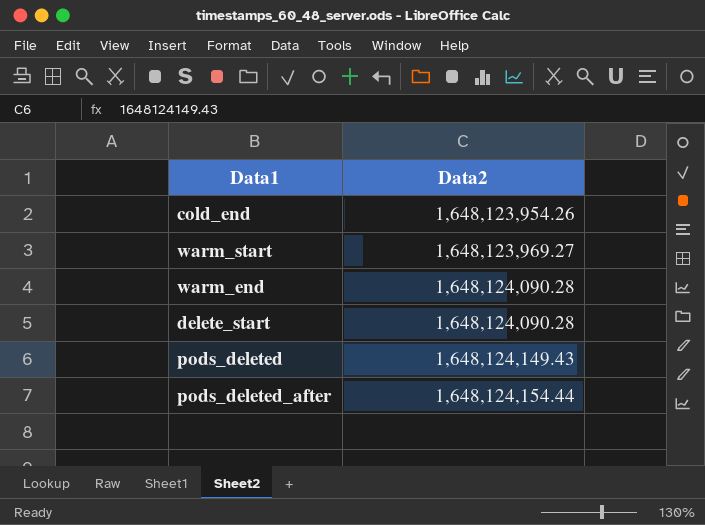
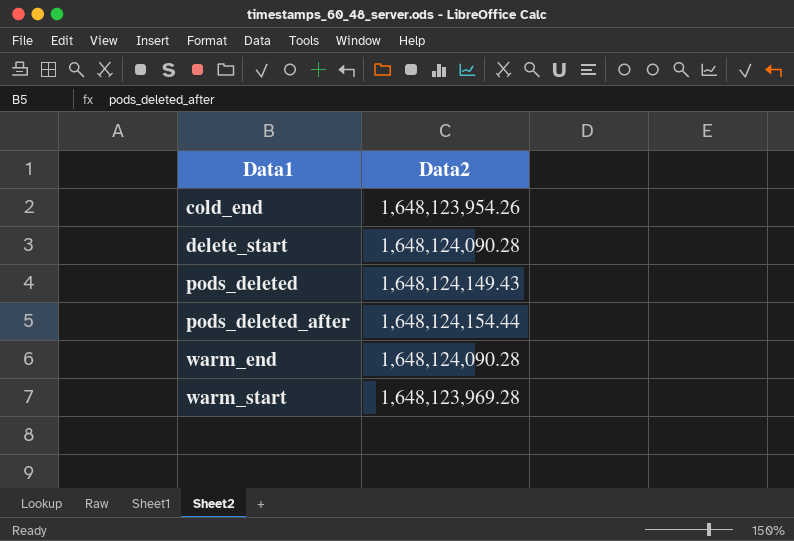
row order: Data2 ascending -> Data1 ascending
warm_start | Data2: 1,648,123,969.27 -> 1,648,123,969.28

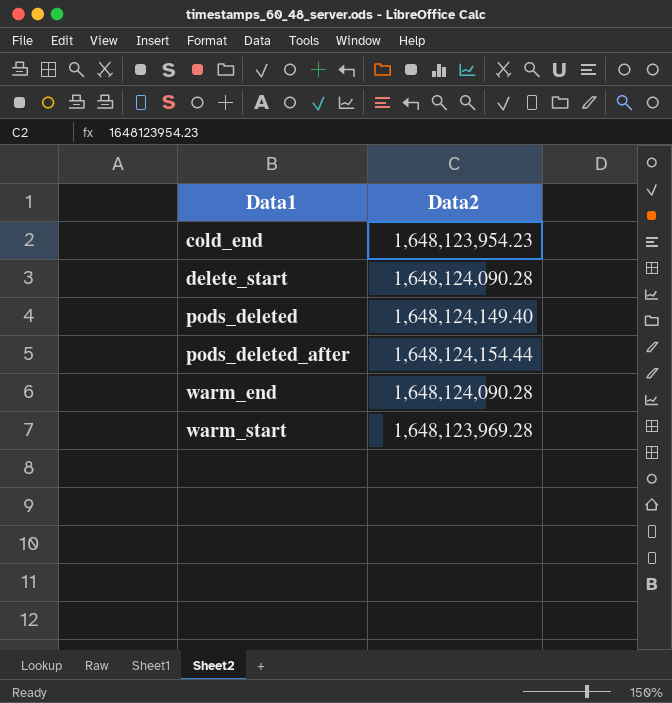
cold_end | Data2: 1,648,123,954.26 -> 1,648,123,954.23
pods_deleted | Data2: 1,648,124,149.43 -> 1,648,124,149.40

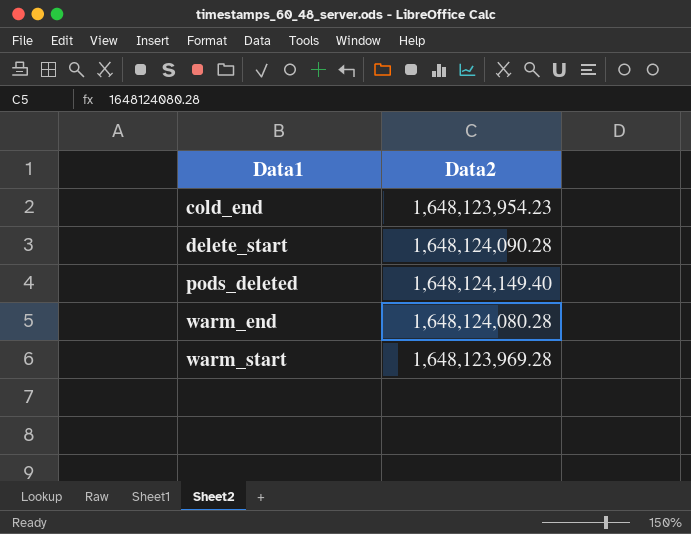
row pods_deleted_after: 1,648,124,154.44 -> none
warm_end | Data2: 1,648,124,090.28 -> 1,648,124,080.28

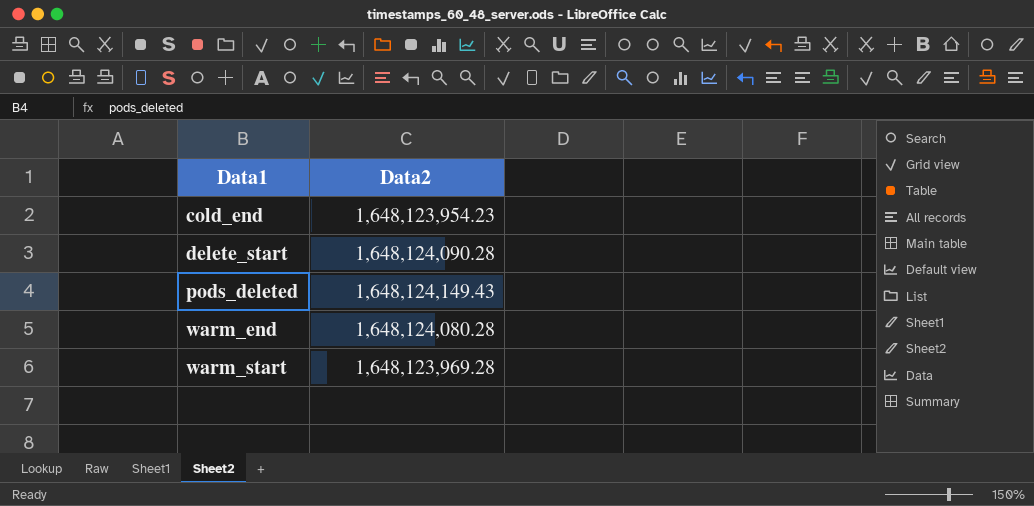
pods_deleted | Data2: 1,648,124,149.40 -> 1,648,124,149.43

